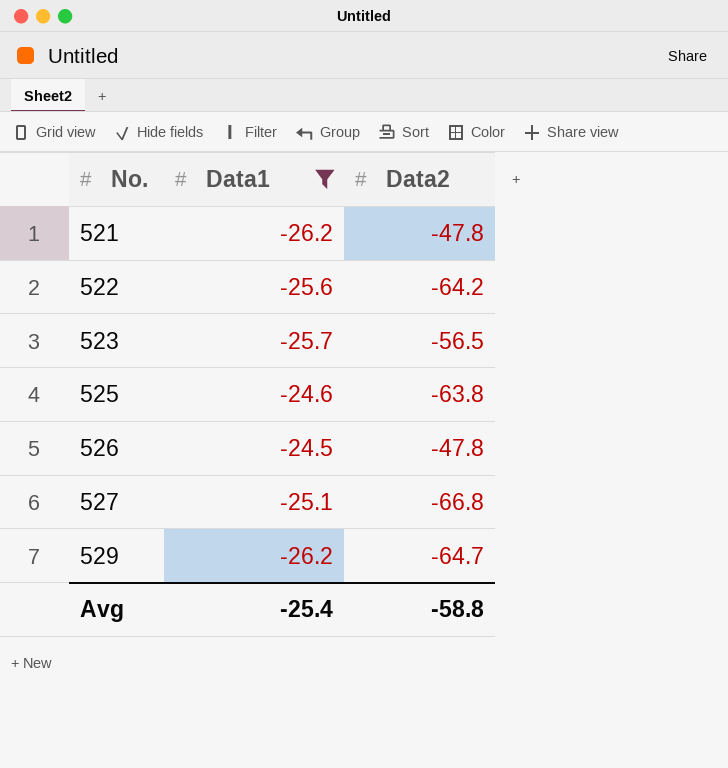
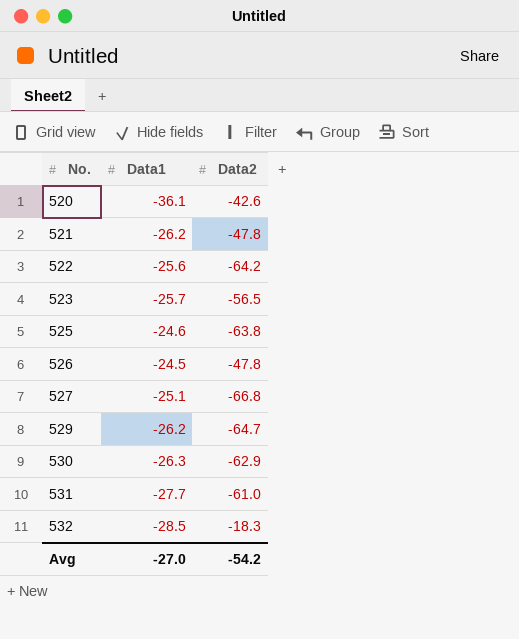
filter: Data1 >= -26.2 -> none
Avg | Data1: -25.4 -> -27.0
Avg | Data2: -58.8 -> -54.2

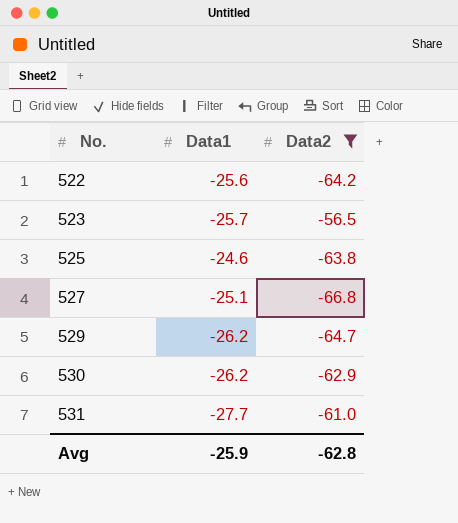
filter: none -> Data2 <= -56.5
530 | Data1: -26.3 -> -26.2
Avg | Data1: -27.0 -> -25.9
Avg | Data2: -54.2 -> -62.8

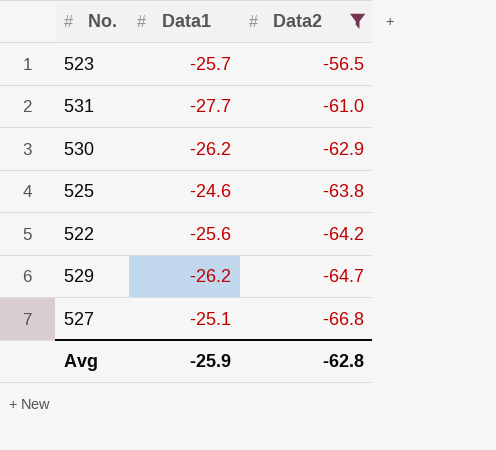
row order: No. ascending -> Data2 descending

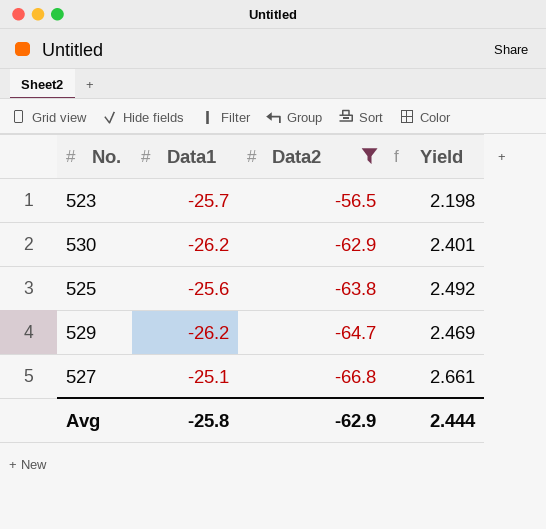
column Yield | formula: none -> [Data2] / [Data1]
row 531: -27.7 | -61.0 -> none
row 522: -25.6 | -64.2 -> none
525 | Data1: -24.6 -> -25.6
Avg | Data1: -25.9 -> -25.8
Avg | Data2: -62.8 -> -62.9

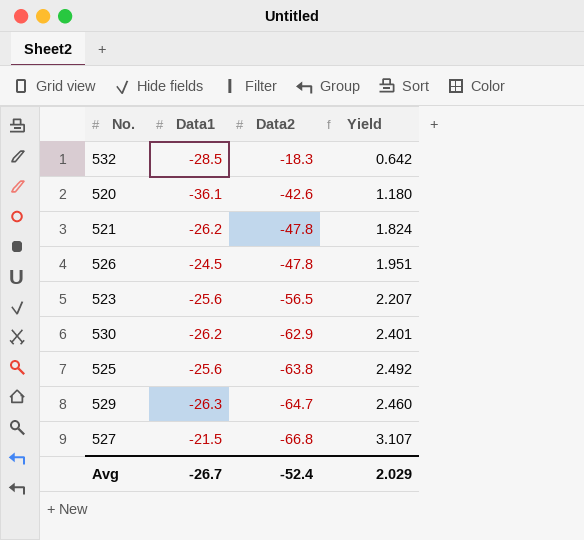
filter: Data2 <= -56.5 -> none
523 | Data1: -25.7 -> -25.6
523 | Yield: 2.198 -> 2.207
529 | Data1: -26.2 -> -26.3
529 | Yield: 2.469 -> 2.460
527 | Data1: -25.1 -> -21.5
527 | Yield: 2.661 -> 3.107
Avg | Data1: -25.8 -> -26.7
Avg | Data2: -62.9 -> -52.4
Avg | Yield: 2.444 -> 2.029

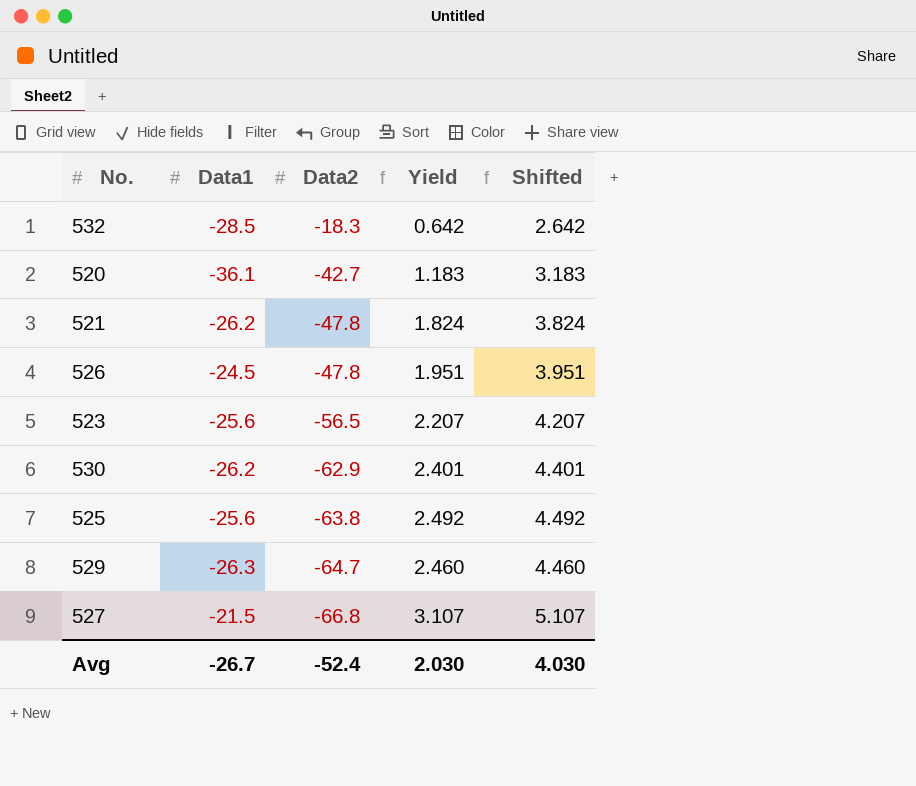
column Shifted | formula: none -> [Yield] + 2
520 | Data2: -42.6 -> -42.7
520 | Yield: 1.180 -> 1.183
Avg | Yield: 2.029 -> 2.030

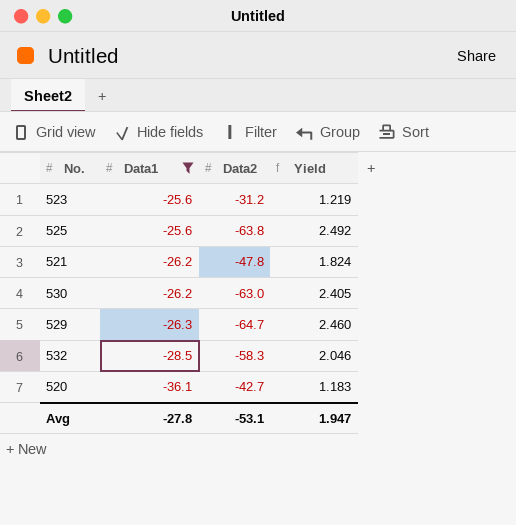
filter: none -> Data1 <= -25.6
row order: Data2 descending -> Data1 descending
column Shifted | formula: [Yield] + 2 -> none
523 | Data2: -56.5 -> -31.2
523 | Yield: 2.207 -> 1.219
530 | Data2: -62.9 -> -63.0
530 | Yield: 2.401 -> 2.405
532 | Data2: -18.3 -> -58.3
532 | Yield: 0.642 -> 2.046
Avg | Data1: -26.7 -> -27.8
Avg | Data2: -52.4 -> -53.1
Avg | Yield: 2.030 -> 1.947

